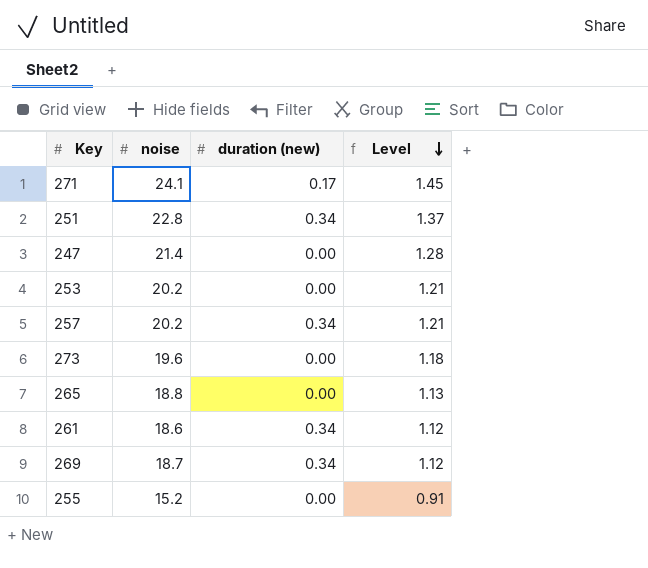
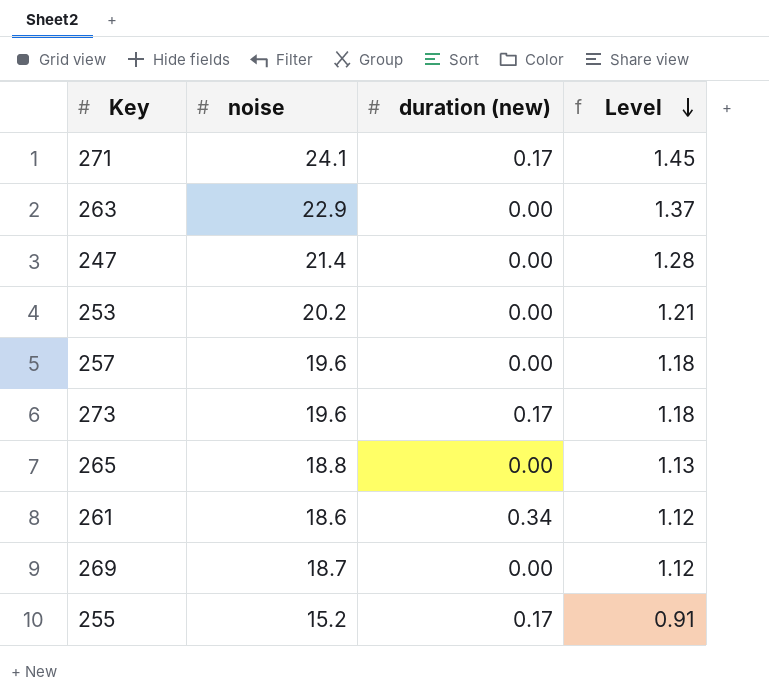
row 251: 22.8 | 0.34 | 1.37 -> none
row 263: none -> 22.9 | 0.00 | 1.37
257 | noise: 20.2 -> 19.6
257 | duration (new): 0.34 -> 0.00
257 | Level: 1.21 -> 1.18
273 | duration (new): 0.00 -> 0.17
269 | duration (new): 0.34 -> 0.00
255 | duration (new): 0.00 -> 0.17

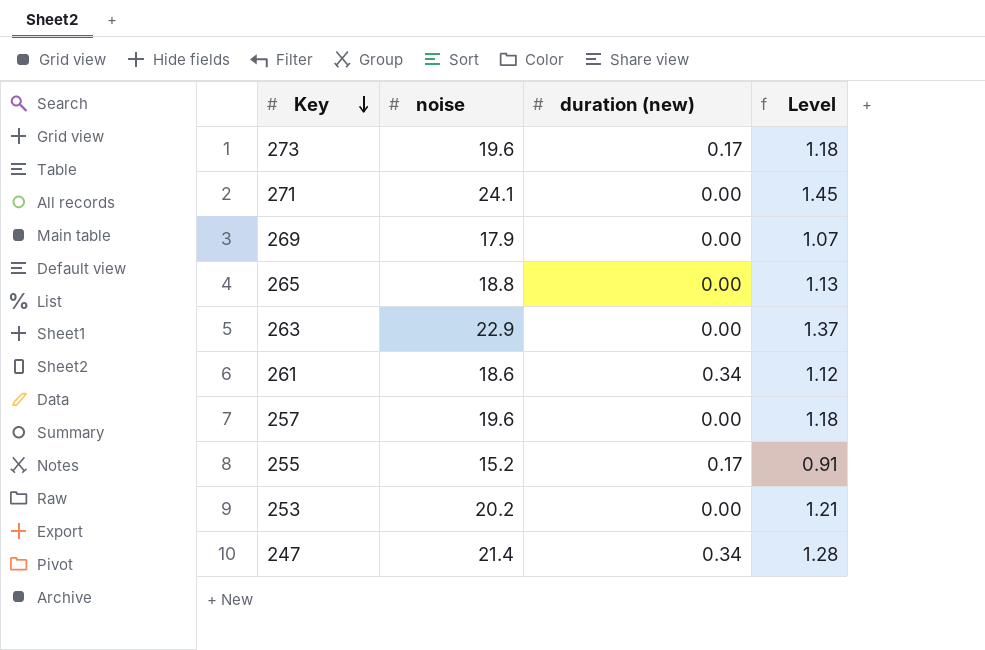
row order: Level descending -> Key descending
271 | duration (new): 0.17 -> 0.00
269 | noise: 18.7 -> 17.9
269 | Level: 1.12 -> 1.07
247 | duration (new): 0.00 -> 0.34

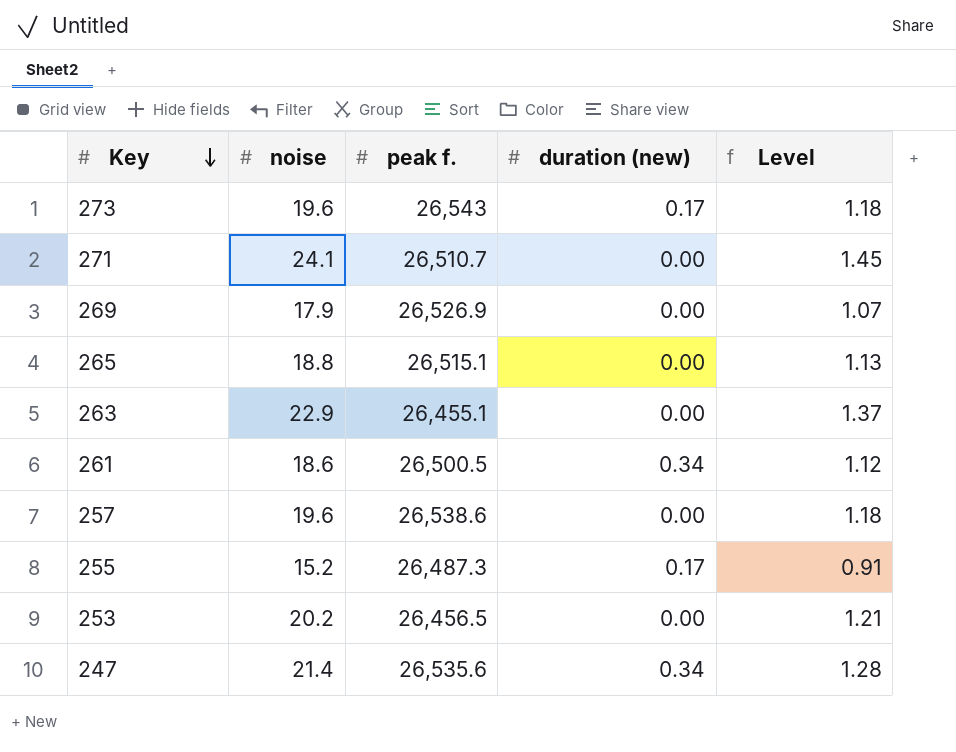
column peak f. | position: none -> 3

